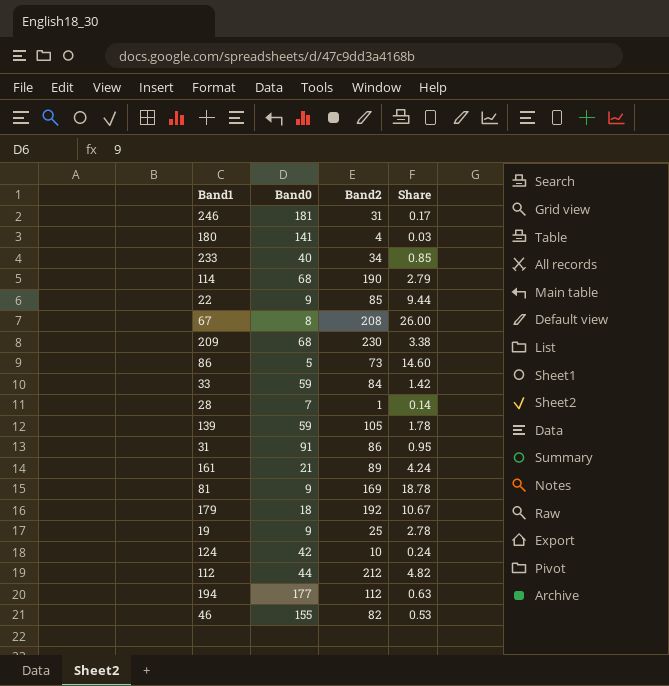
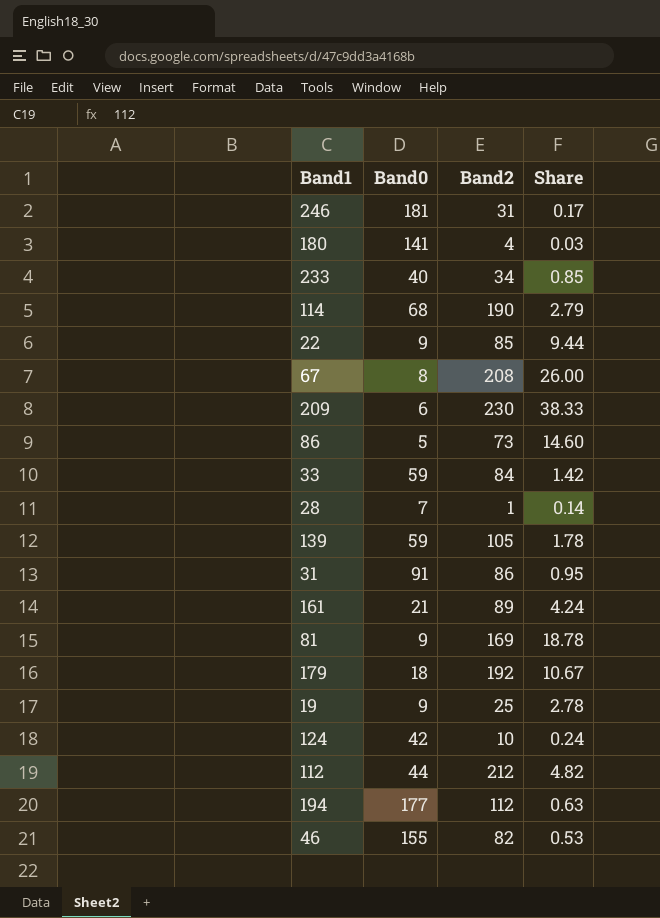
209 | Band0: 68 -> 6
209 | Share: 3.38 -> 38.33

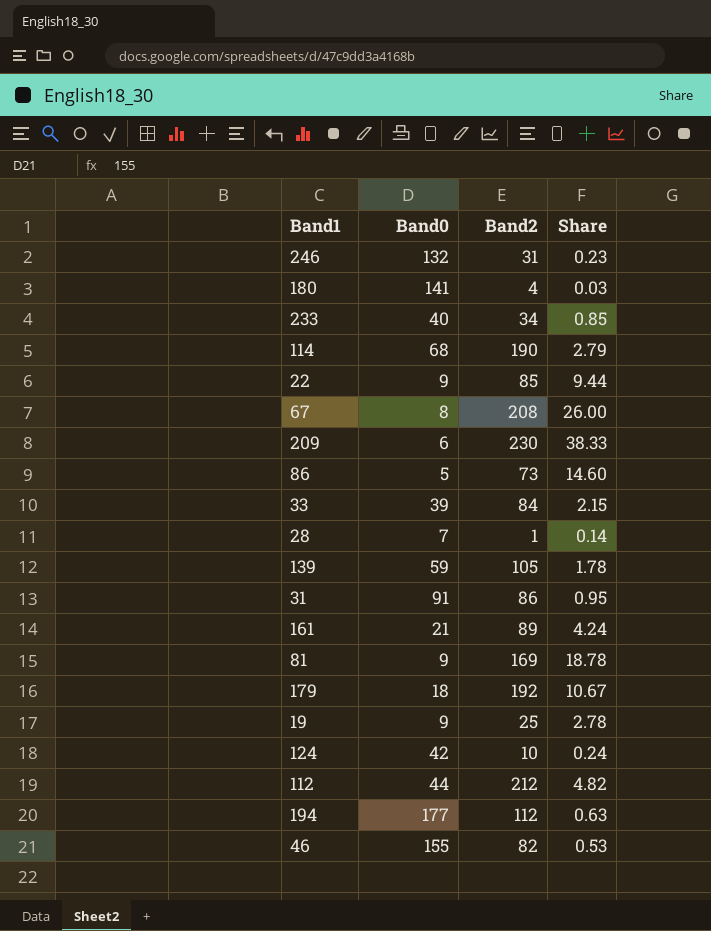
246 | Band0: 181 -> 132
246 | Share: 0.17 -> 0.23
33 | Band0: 59 -> 39
33 | Share: 1.42 -> 2.15

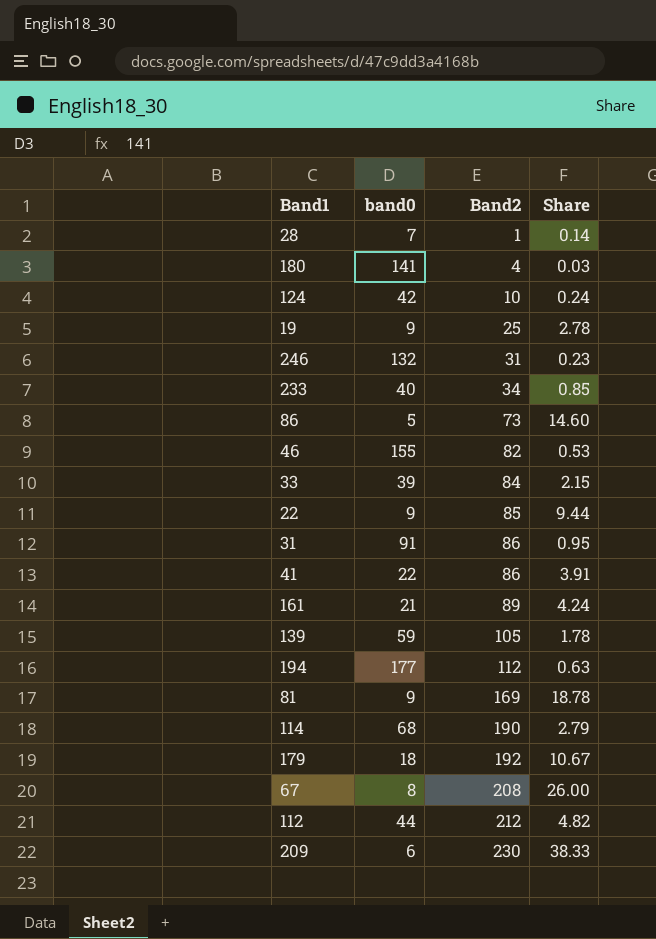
row order: none -> Band2 ascending
column name: Band0 -> band0
row 41: none -> 22 | 86 | 3.91

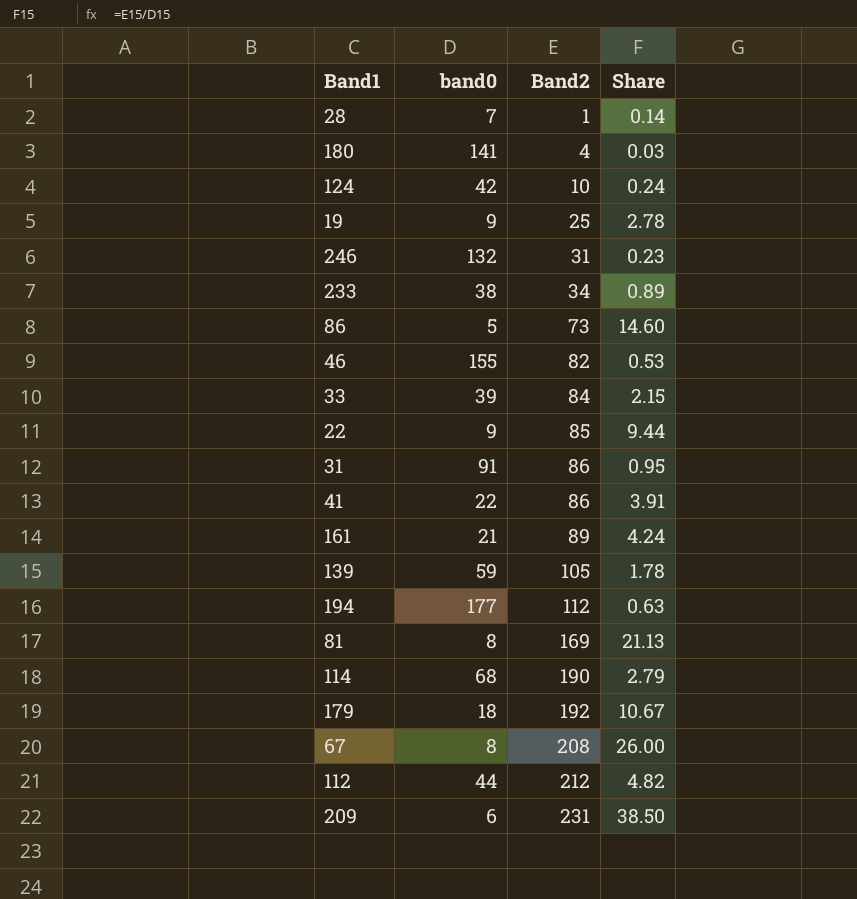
233 | band0: 40 -> 38
233 | Share: 0.85 -> 0.89
81 | band0: 9 -> 8
81 | Share: 18.78 -> 21.13
209 | Band2: 230 -> 231
209 | Share: 38.33 -> 38.50

